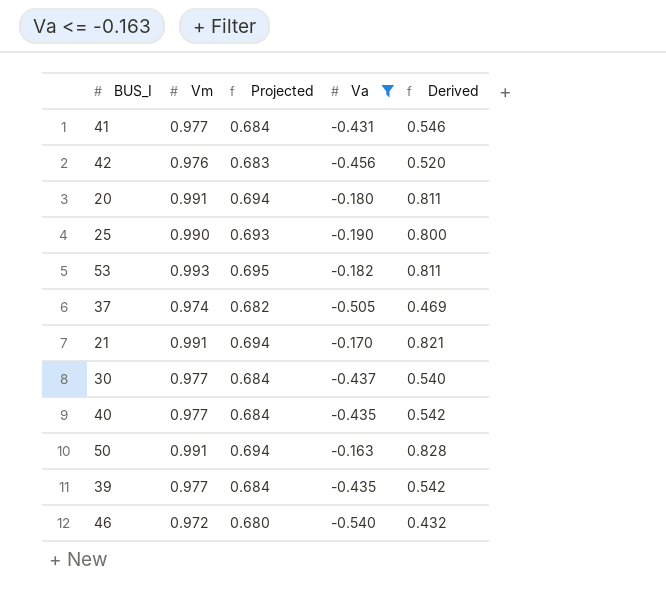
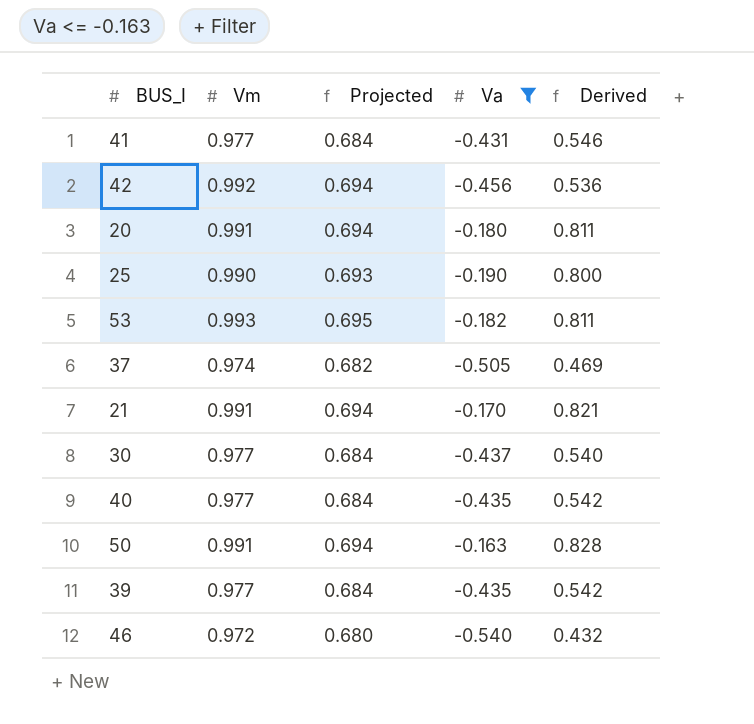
42 | Vm: 0.976 -> 0.992
42 | Projected: 0.683 -> 0.694
42 | Derived: 0.520 -> 0.536

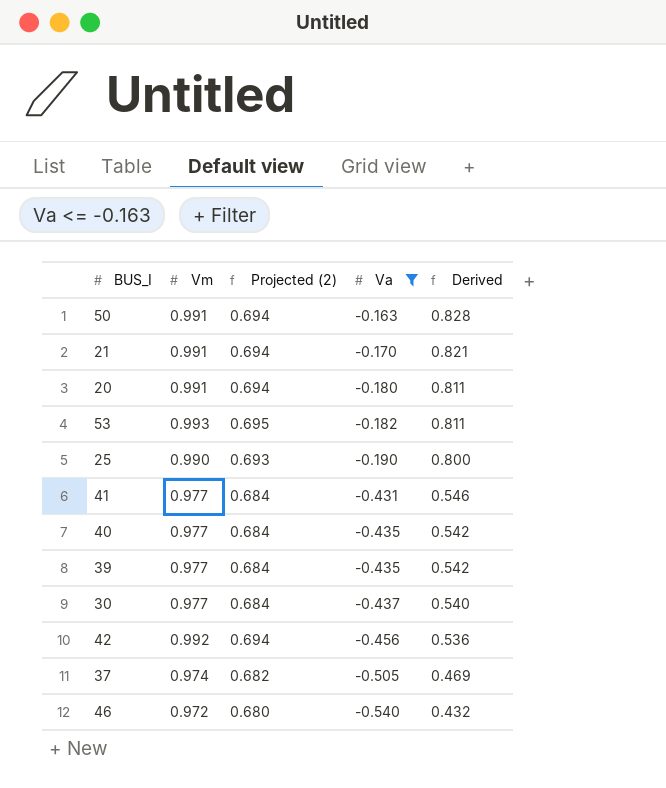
row order: none -> Va descending
column name: Projected -> Projected (2)

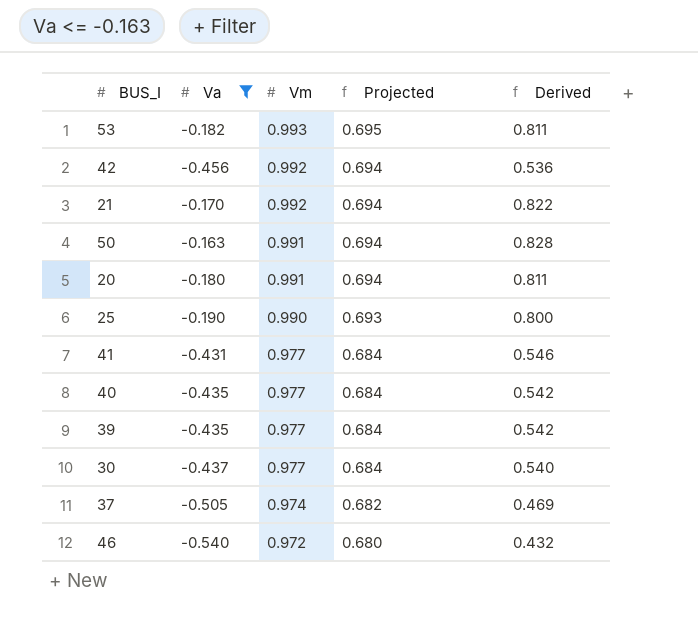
row order: Va descending -> Vm descending
column Va | position: 4 -> 2
column name: Projected (2) -> Projected
21 | Vm: 0.991 -> 0.992
21 | Derived: 0.821 -> 0.822

